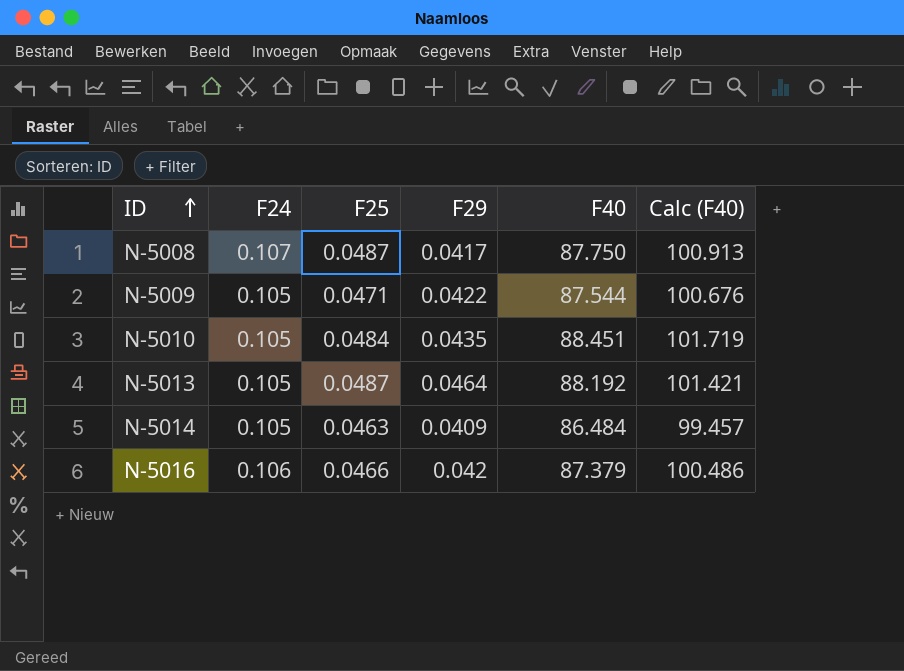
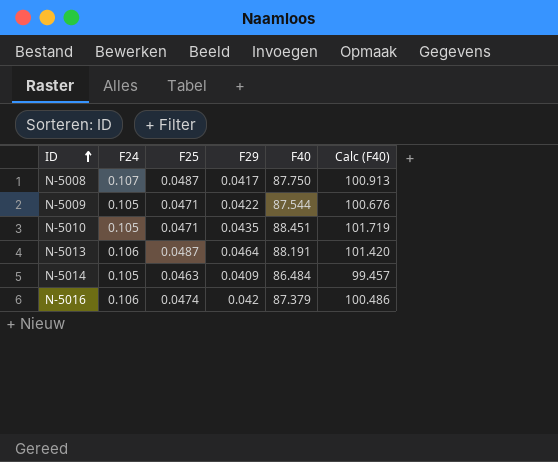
N-5010 | F25: 0.0484 -> 0.0471
N-5013 | F24: 0.105 -> 0.106
N-5013 | F40: 88.192 -> 88.191
N-5013 | Calc (F40): 101.421 -> 101.420
N-5016 | F25: 0.0466 -> 0.0474

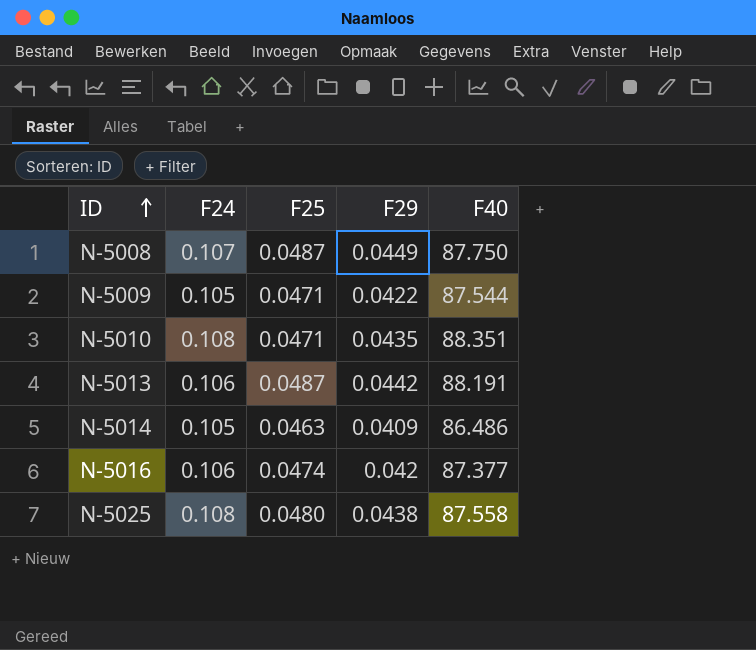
column Calc (F40) | formula: [F40] * 1.15 -> none
N-5008 | F29: 0.0417 -> 0.0449
N-5010 | F24: 0.105 -> 0.108
N-5010 | F40: 88.451 -> 88.351
N-5013 | F29: 0.0464 -> 0.0442
N-5014 | F40: 86.484 -> 86.486
N-5016 | F40: 87.379 -> 87.377
row N-5025: none -> 0.108 | 0.0480 | 0.0438 | 87.558

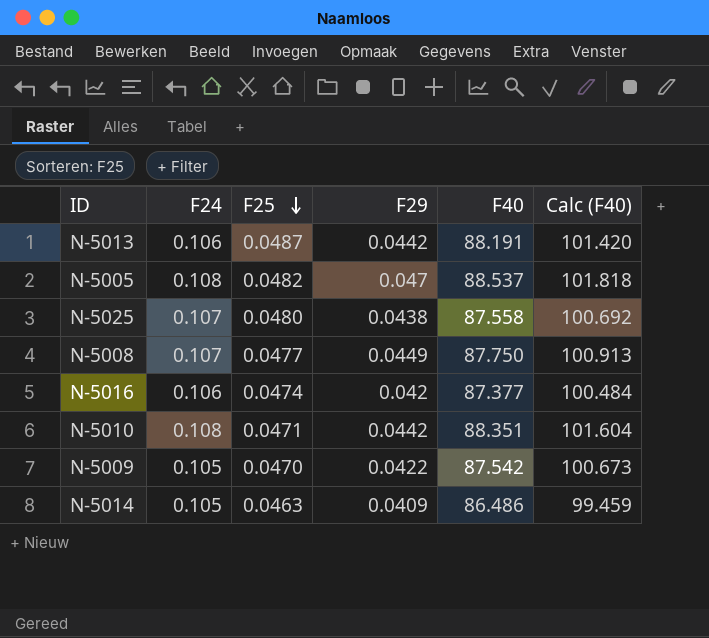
row order: ID ascending -> F25 descending
column Calc (F40) | formula: none -> [F40] * 1.15
row N-5005: none -> 0.108 | 0.0482 | 0.047 | 88.537 | 101.818
N-5025 | F24: 0.108 -> 0.107
N-5008 | F25: 0.0487 -> 0.0477
N-5010 | F29: 0.0435 -> 0.0442
N-5009 | F25: 0.0471 -> 0.0470
N-5009 | F40: 87.544 -> 87.542

